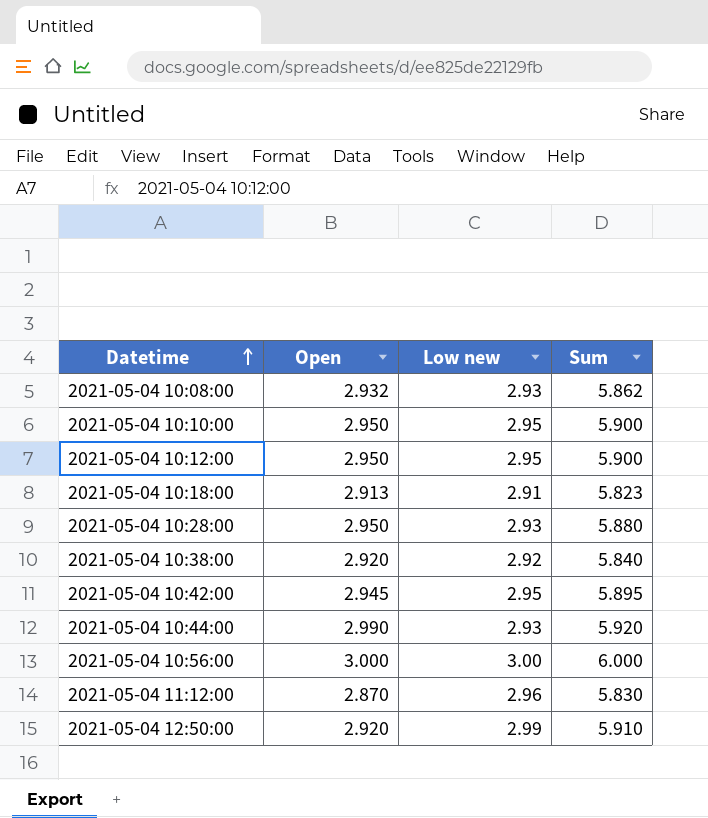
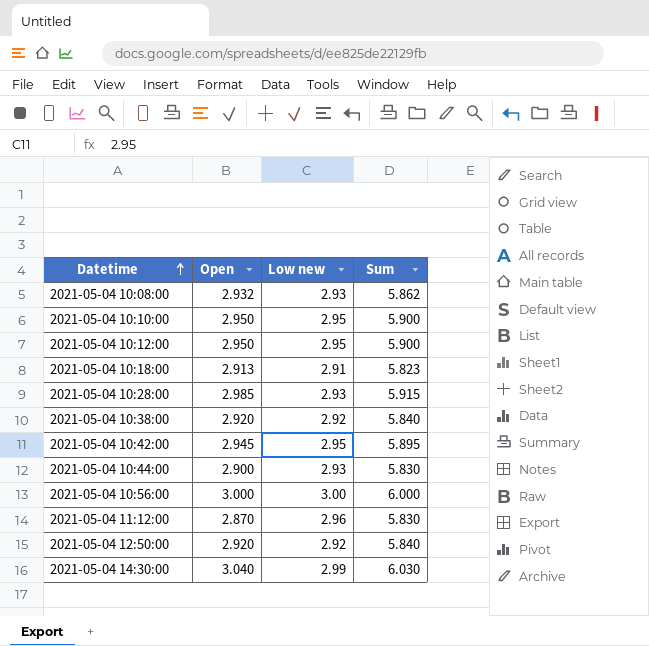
2021-05-04 10:28:00 | Open: 2.950 -> 2.985
2021-05-04 10:28:00 | Sum: 5.880 -> 5.915
2021-05-04 10:44:00 | Open: 2.990 -> 2.900
2021-05-04 10:44:00 | Sum: 5.920 -> 5.830
2021-05-04 12:50:00 | Low new: 2.99 -> 2.92
2021-05-04 12:50:00 | Sum: 5.910 -> 5.840
row 2021-05-04 14:30:00: none -> 3.040 | 2.99 | 6.030

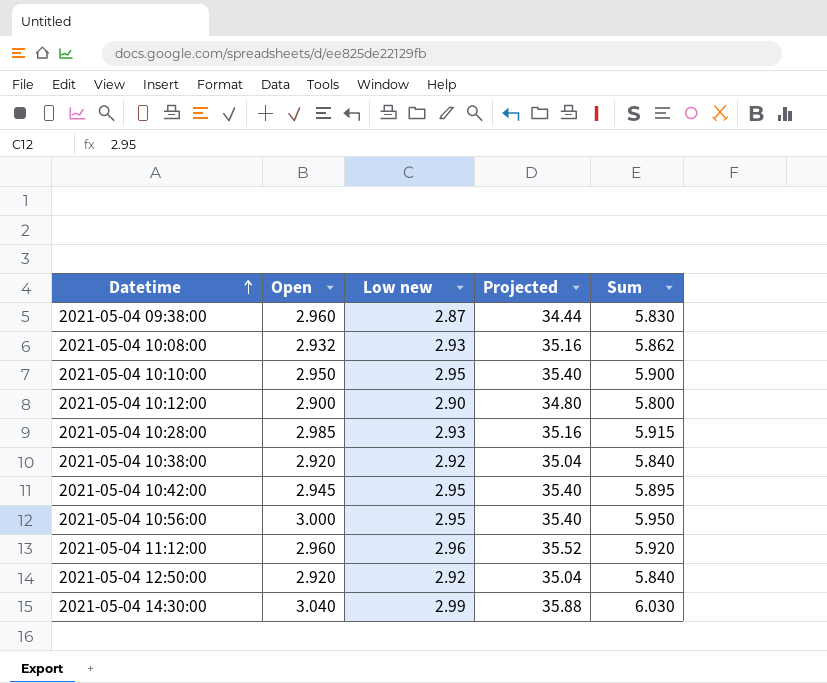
column Projected | formula: none -> [Low new] * 12
row 2021-05-04 10:18:00: 2.913 | 2.91 | 5.823 -> none
row 2021-05-04 10:44:00: 2.900 | 2.93 | 5.830 -> none
row 2021-05-04 09:38:00: none -> 2.960 | 2.87 | 34.44 | 5.830
2021-05-04 10:12:00 | Open: 2.950 -> 2.900
2021-05-04 10:12:00 | Low new: 2.95 -> 2.90
2021-05-04 10:12:00 | Sum: 5.900 -> 5.800
2021-05-04 10:56:00 | Low new: 3.00 -> 2.95
2021-05-04 10:56:00 | Sum: 6.000 -> 5.950
2021-05-04 11:12:00 | Open: 2.870 -> 2.960
2021-05-04 11:12:00 | Sum: 5.830 -> 5.920

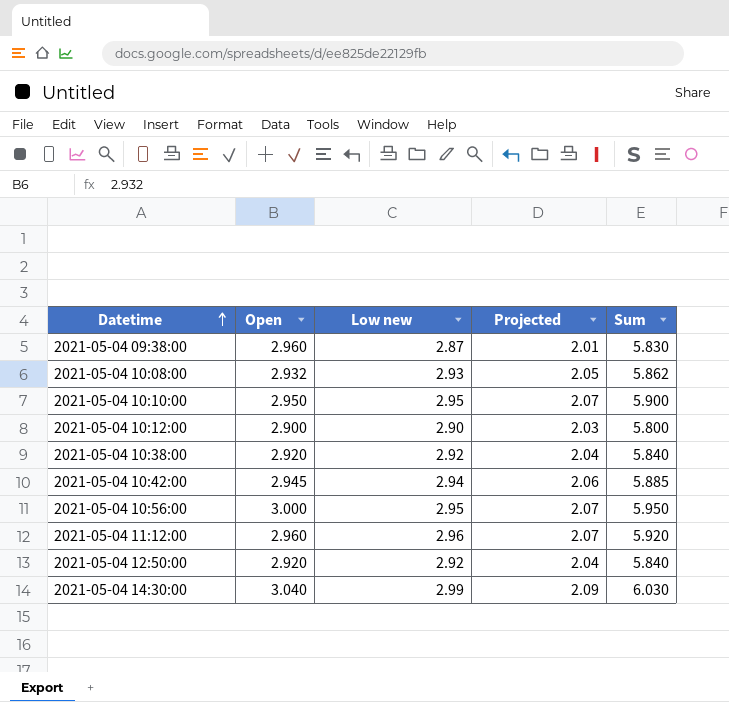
column Projected | formula: [Low new] * 12 -> [Low new] * 0.7
row 2021-05-04 10:28:00: 2.985 | 2.93 | 35.16 | 5.915 -> none
2021-05-04 10:42:00 | Low new: 2.95 -> 2.94
2021-05-04 10:42:00 | Sum: 5.895 -> 5.885

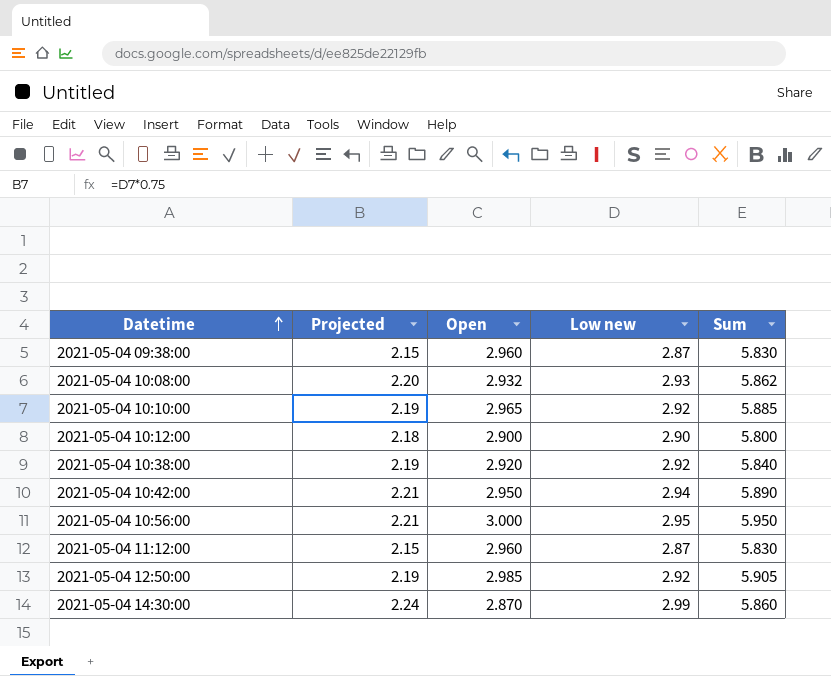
column Projected | formula: [Low new] * 0.7 -> [Low new] * 0.75
column Projected | position: 4 -> 2
2021-05-04 10:10:00 | Open: 2.950 -> 2.965
2021-05-04 10:10:00 | Low new: 2.95 -> 2.92
2021-05-04 10:10:00 | Sum: 5.900 -> 5.885
2021-05-04 10:42:00 | Open: 2.945 -> 2.950
2021-05-04 10:42:00 | Sum: 5.885 -> 5.890
2021-05-04 11:12:00 | Low new: 2.96 -> 2.87
2021-05-04 11:12:00 | Sum: 5.920 -> 5.830
2021-05-04 12:50:00 | Open: 2.920 -> 2.985
2021-05-04 12:50:00 | Sum: 5.840 -> 5.905
2021-05-04 14:30:00 | Open: 3.040 -> 2.870
2021-05-04 14:30:00 | Sum: 6.030 -> 5.860

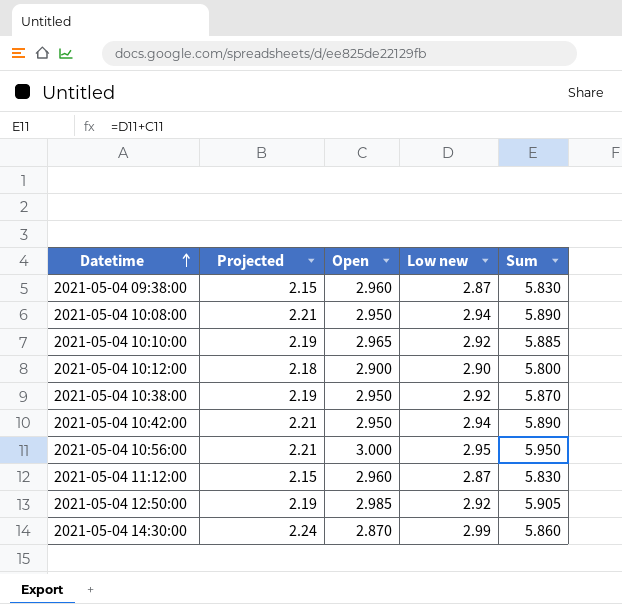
2021-05-04 10:08:00 | Projected: 2.20 -> 2.21
2021-05-04 10:08:00 | Open: 2.932 -> 2.950
2021-05-04 10:08:00 | Low new: 2.93 -> 2.94
2021-05-04 10:08:00 | Sum: 5.862 -> 5.890
2021-05-04 10:38:00 | Open: 2.920 -> 2.950
2021-05-04 10:38:00 | Sum: 5.840 -> 5.870

